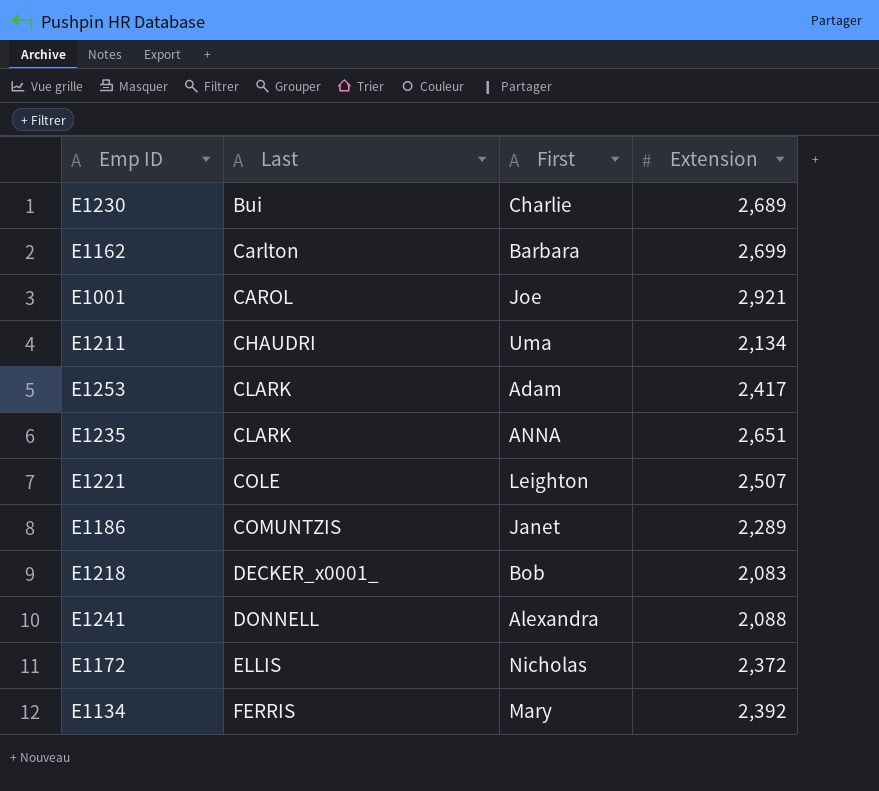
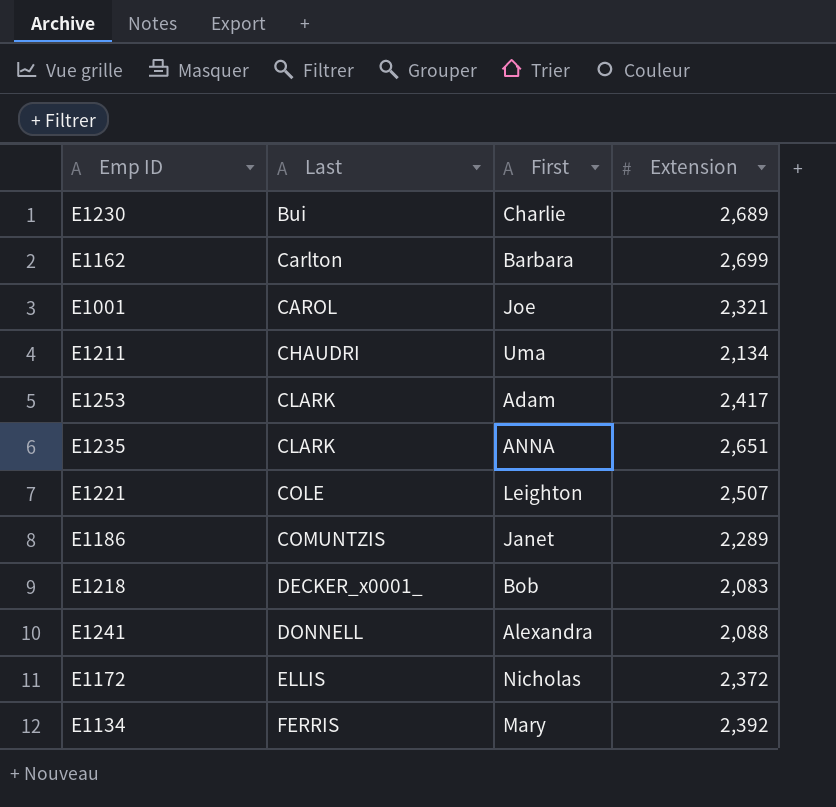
E1001 | Extension: 2,921 -> 2,321

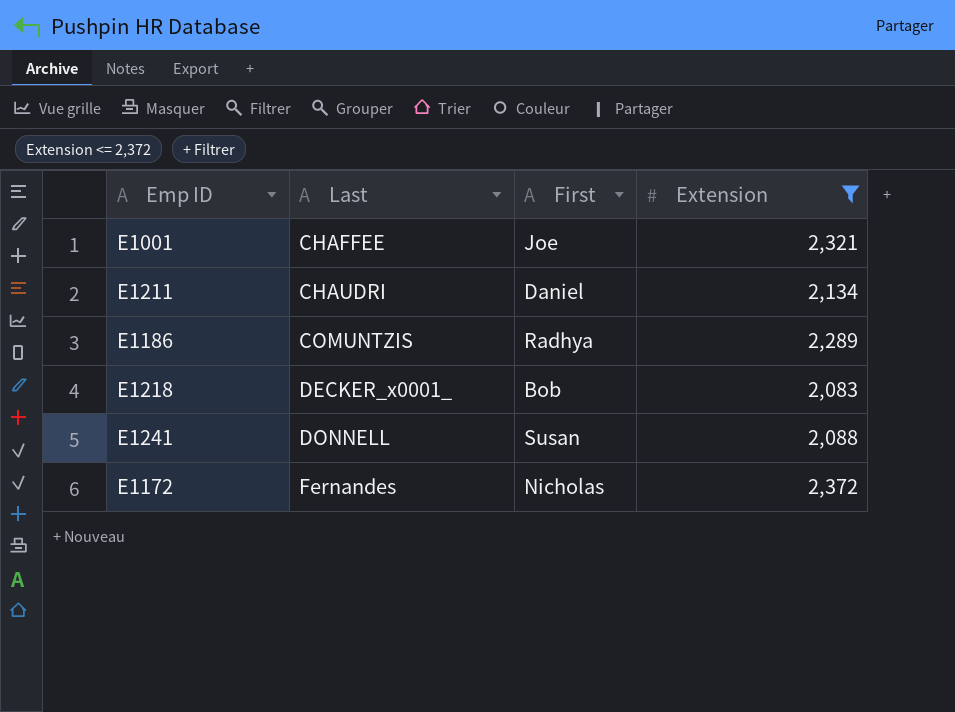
filter: none -> Extension <= 2,372
E1001 | Last: CAROL -> CHAFFEE
E1211 | First: Uma -> Daniel
E1186 | First: Janet -> Radhya
E1241 | First: Alexandra -> Susan
E1172 | Last: ELLIS -> Fernandes

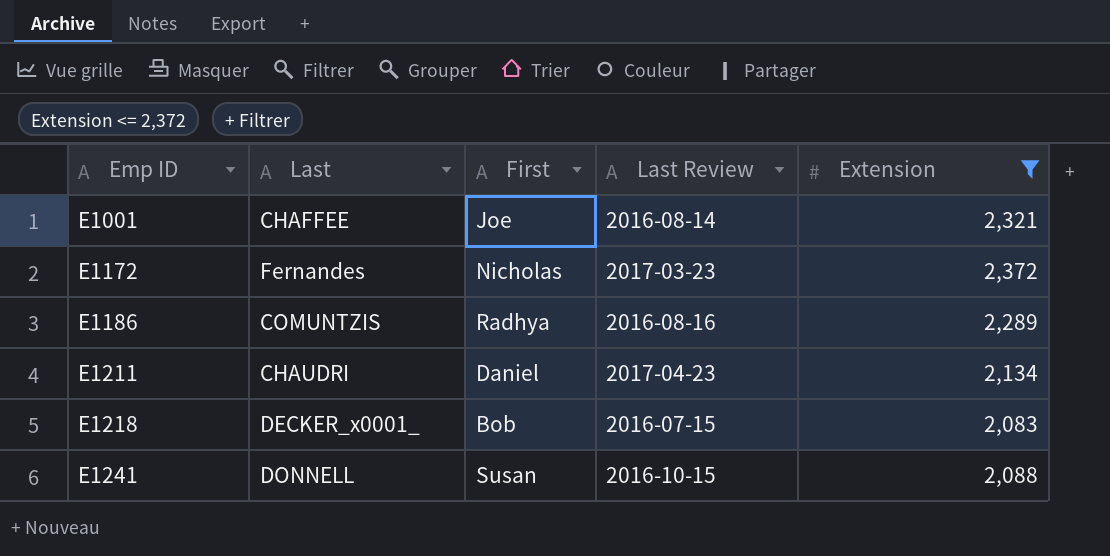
row order: Last ascending -> Emp ID ascending
column Last Review | position: none -> 4

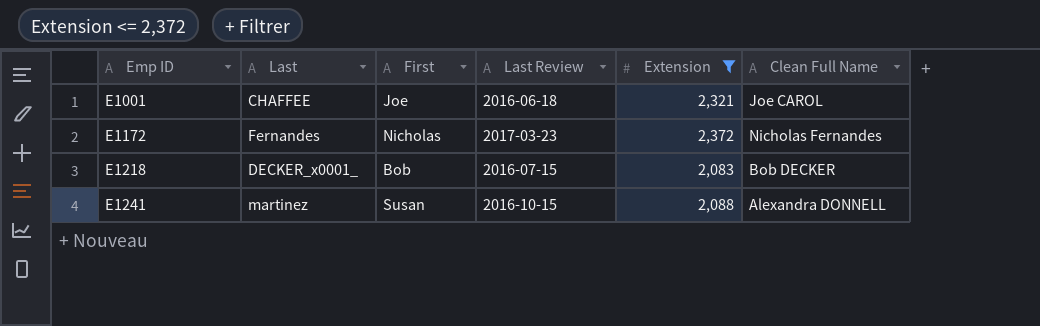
column Clean Full Name | position: none -> 6
row E1186: COMUNTZIS | Radhya | 2016-08-16 | 2,289 -> none
row E1211: CHAUDRI | Daniel | 2017-04-23 | 2,134 -> none
E1001 | Last Review: 2016-08-14 -> 2016-06-18
E1241 | Last: DONNELL -> martinez

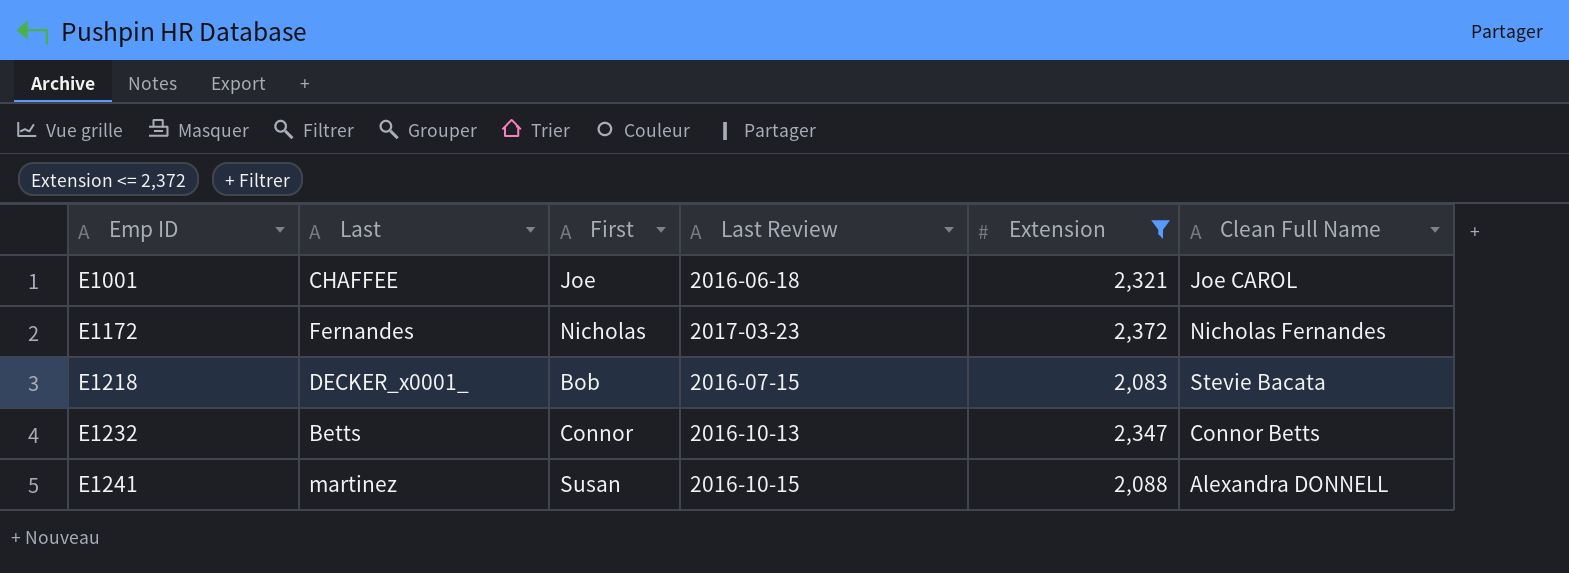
E1218 | Clean Full Name: Bob DECKER -> Stevie Bacata
row E1232: none -> Betts | Connor | 2016-10-13 | 2,347 | Connor Betts

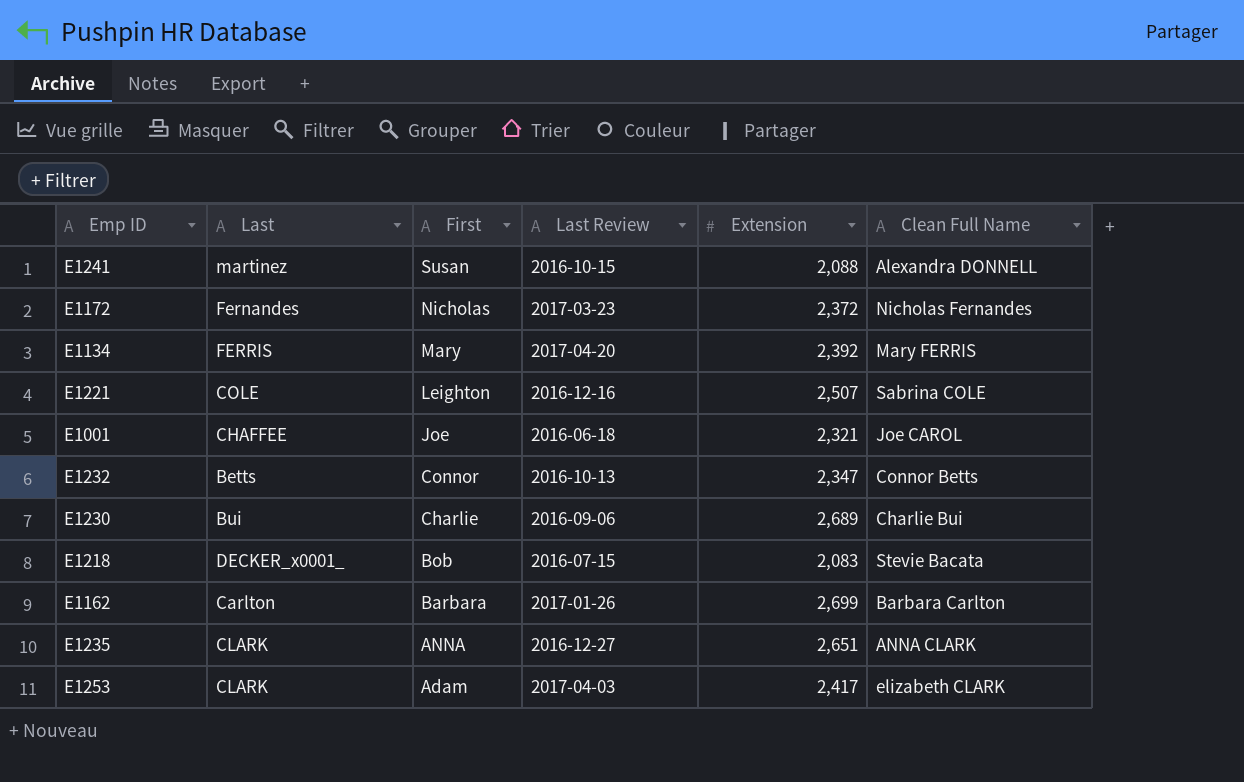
filter: Extension <= 2,372 -> none
row order: Emp ID ascending -> First descending

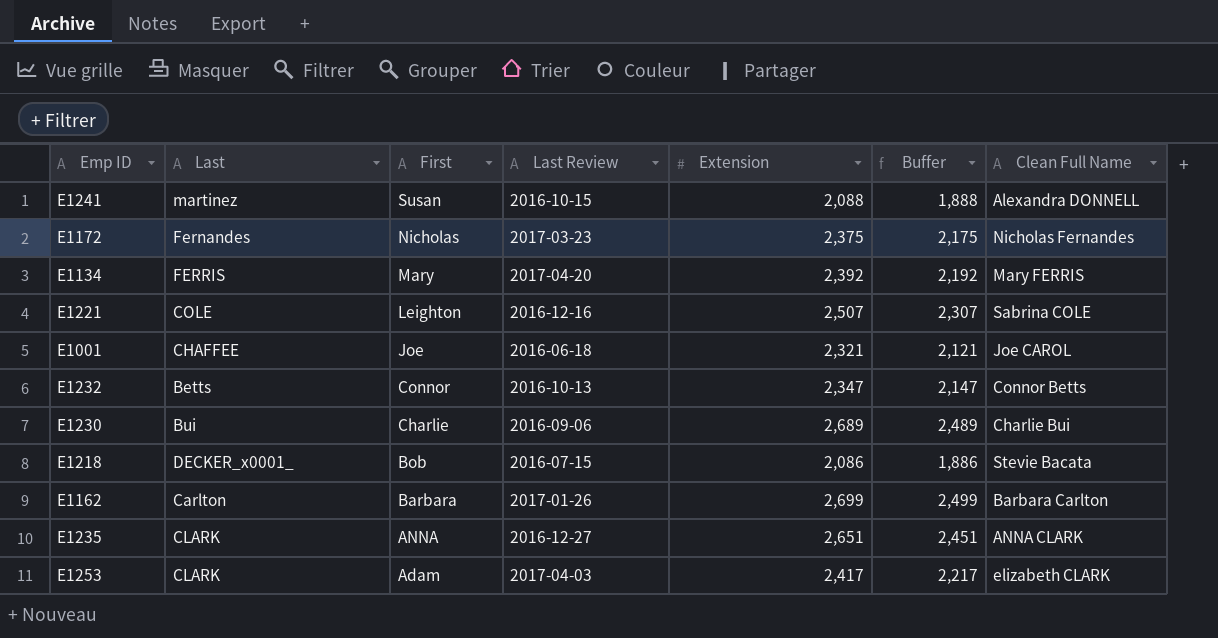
column Buffer | formula: none -> [Extension] - 200
E1172 | Extension: 2,372 -> 2,375
E1218 | Extension: 2,083 -> 2,086

